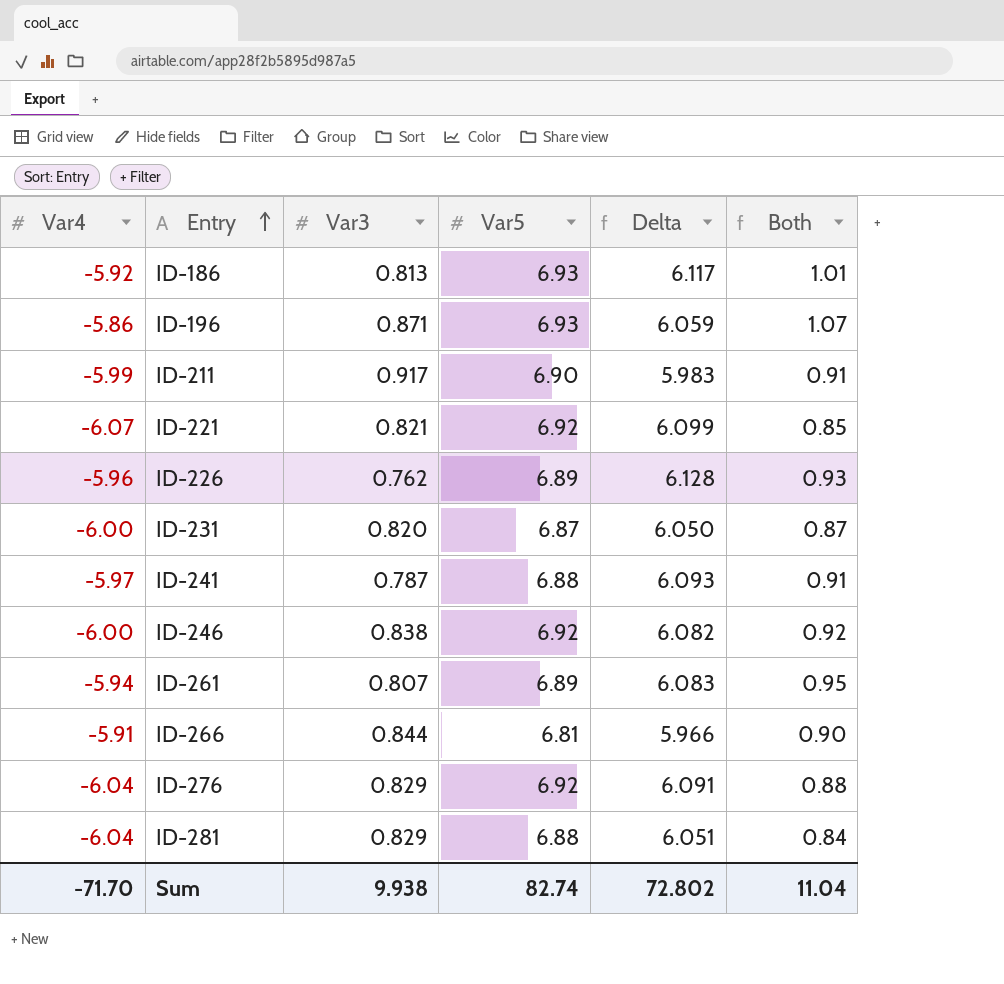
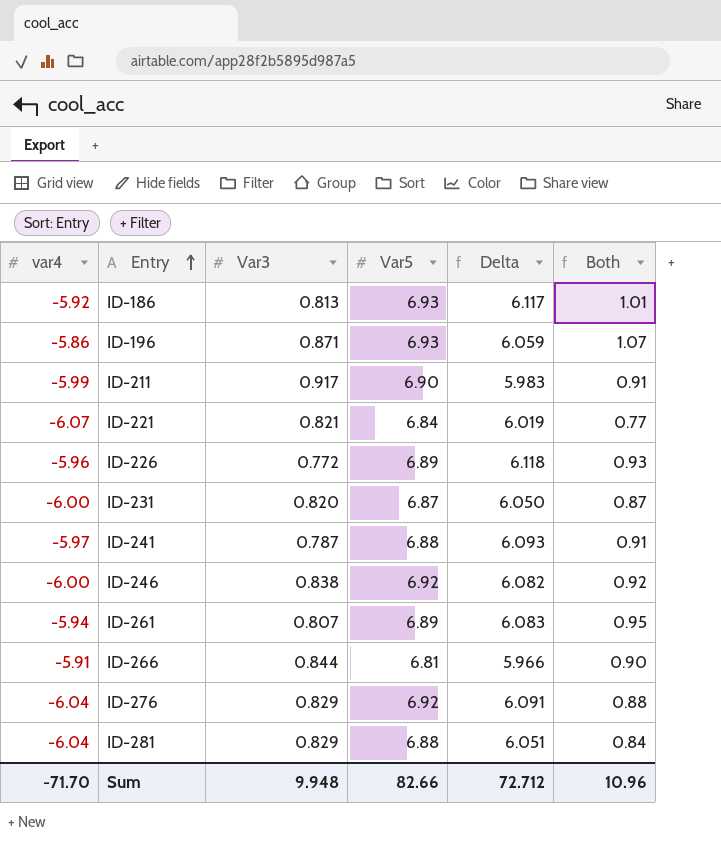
column name: Var4 -> var4
ID-221 | Var5: 6.92 -> 6.84
ID-221 | Delta: 6.099 -> 6.019
ID-221 | Both: 0.85 -> 0.77
ID-226 | Var3: 0.762 -> 0.772
ID-226 | Delta: 6.128 -> 6.118
Sum | Var3: 9.938 -> 9.948
Sum | Var5: 82.74 -> 82.66
Sum | Delta: 72.802 -> 72.712
Sum | Both: 11.04 -> 10.96

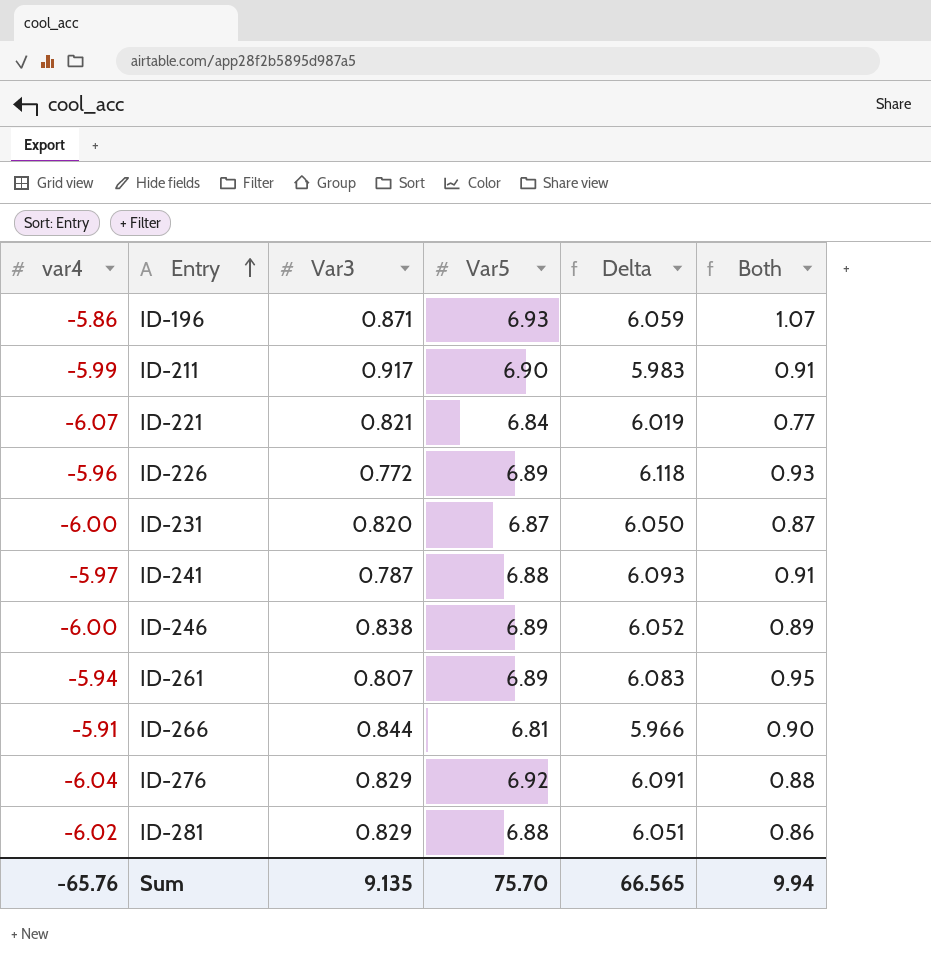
row ID-186: -5.92 | 0.813 | 6.93 | 6.117 | 1.01 -> none
ID-246 | Var5: 6.92 -> 6.89
ID-246 | Delta: 6.082 -> 6.052
ID-246 | Both: 0.92 -> 0.89
ID-281 | var4: -6.04 -> -6.02
ID-281 | Both: 0.84 -> 0.86
Sum | var4: -71.70 -> -65.76
Sum | Var3: 9.948 -> 9.135
Sum | Var5: 82.66 -> 75.70
Sum | Delta: 72.712 -> 66.565
Sum | Both: 10.96 -> 9.94

